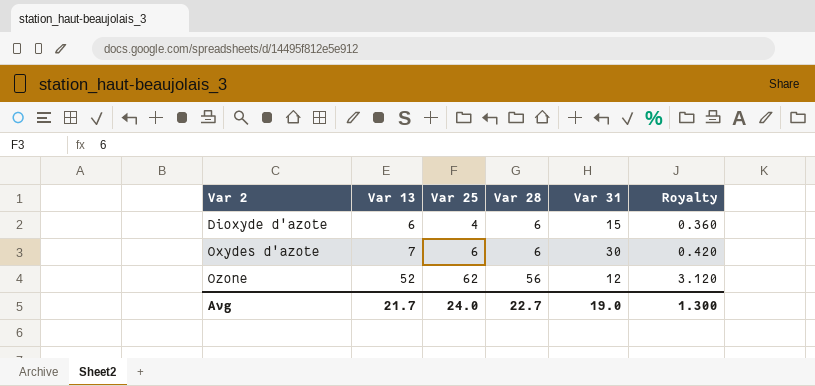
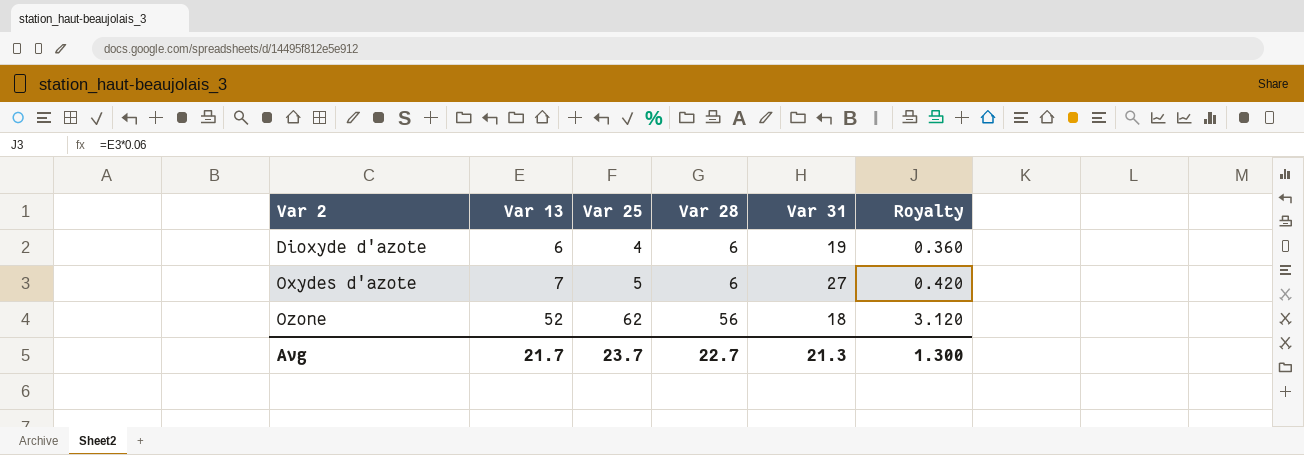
Dioxyde d'azote | Var 31: 15 -> 19
Oxydes d'azote | Var 25: 6 -> 5
Oxydes d'azote | Var 31: 30 -> 27
Ozone | Var 31: 12 -> 18
Avg | Var 25: 24.0 -> 23.7
Avg | Var 31: 19.0 -> 21.3

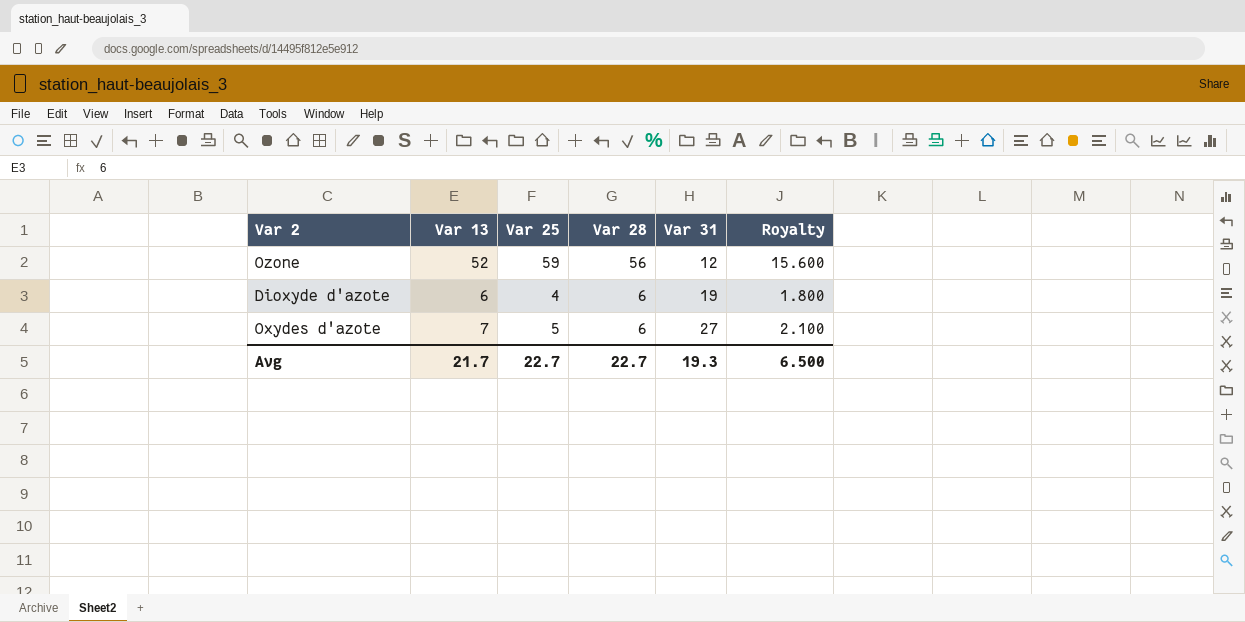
row order: Var 2 ascending -> Var 28 descending
column Royalty | formula: [Var 13] * 0.06 -> [Var 13] * 0.3
Ozone | Var 25: 62 -> 59
Ozone | Var 31: 18 -> 12
Avg | Var 25: 23.7 -> 22.7
Avg | Var 31: 21.3 -> 19.3
Avg | Royalty: 1.300 -> 6.500

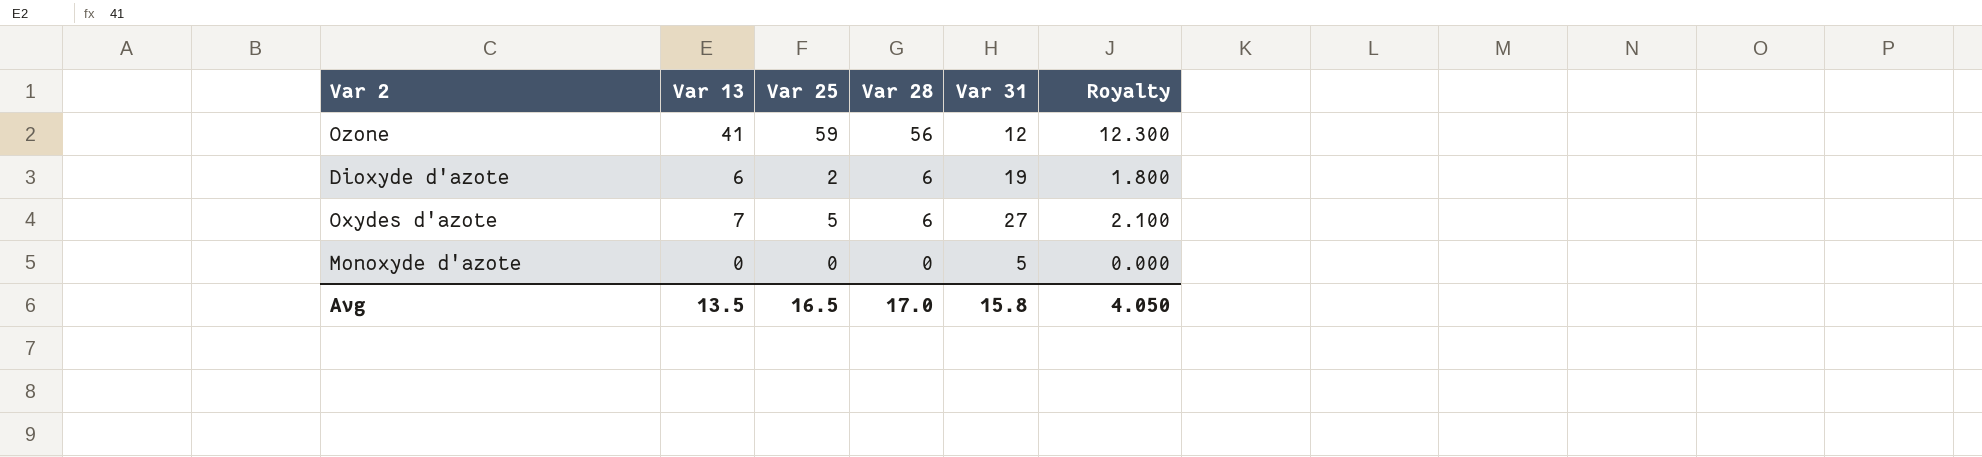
Ozone | Var 13: 52 -> 41
Ozone | Royalty: 15.600 -> 12.300
Dioxyde d'azote | Var 25: 4 -> 2
row Monoxyde d'azote: none -> 0 | 0 | 0 | 5 | 0.000
Avg | Var 13: 21.7 -> 13.5
Avg | Var 25: 22.7 -> 16.5
Avg | Var 28: 22.7 -> 17.0
Avg | Var 31: 19.3 -> 15.8
Avg | Royalty: 6.500 -> 4.050

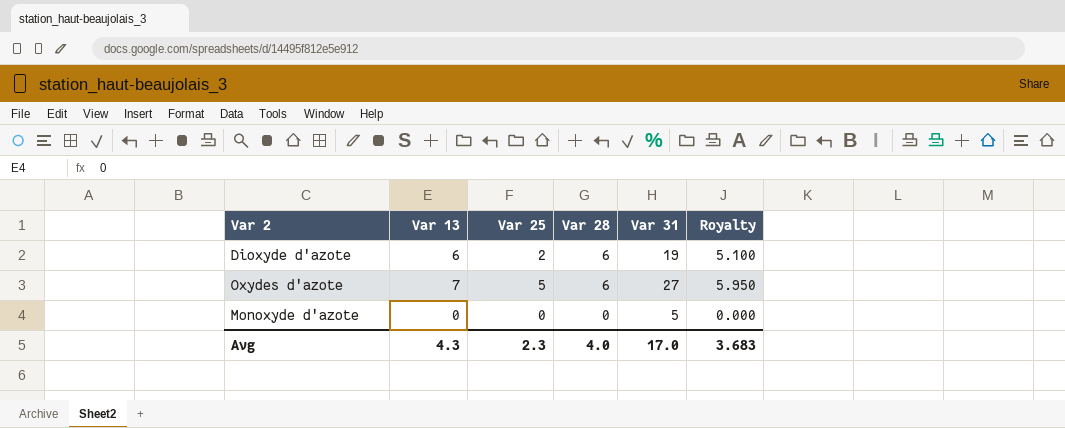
column Royalty | formula: [Var 13] * 0.3 -> [Var 13] * 0.85
row Ozone: 41 | 59 | 56 | 12 | 12.300 -> none
Avg | Var 13: 13.5 -> 4.3
Avg | Var 25: 16.5 -> 2.3
Avg | Var 28: 17.0 -> 4.0
Avg | Var 31: 15.8 -> 17.0
Avg | Royalty: 4.050 -> 3.683

